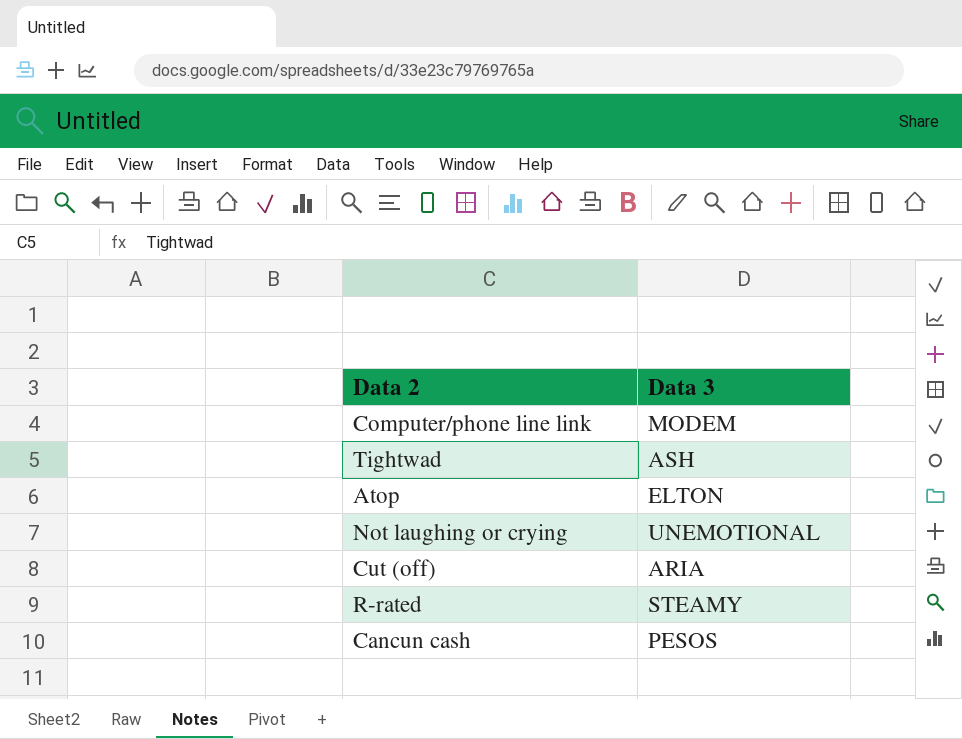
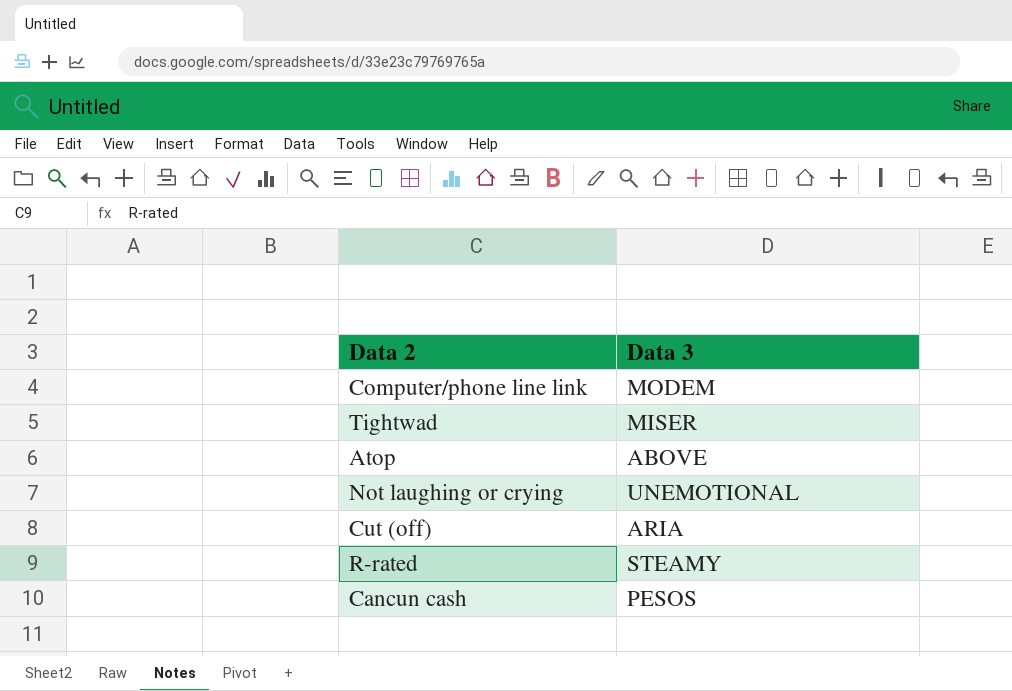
Tightwad | Data 3: ASH -> MISER
Atop | Data 3: ELTON -> ABOVE

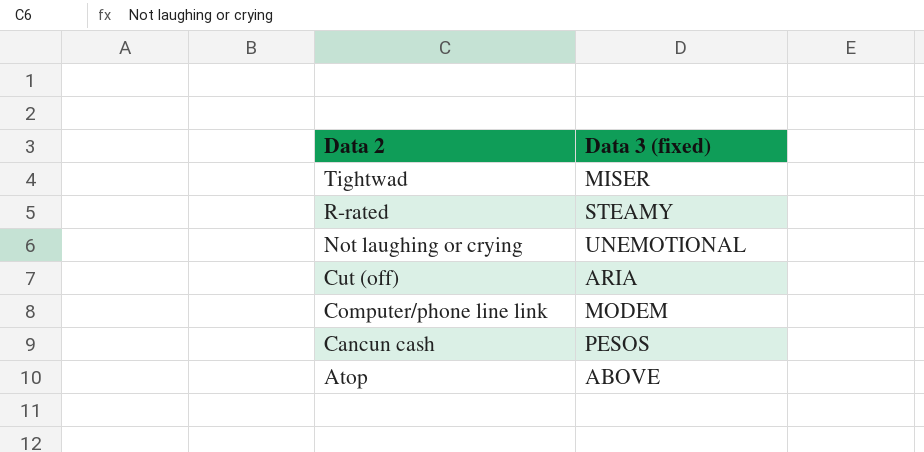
row order: none -> Data 2 descending
column name: Data 3 -> Data 3 (fixed)

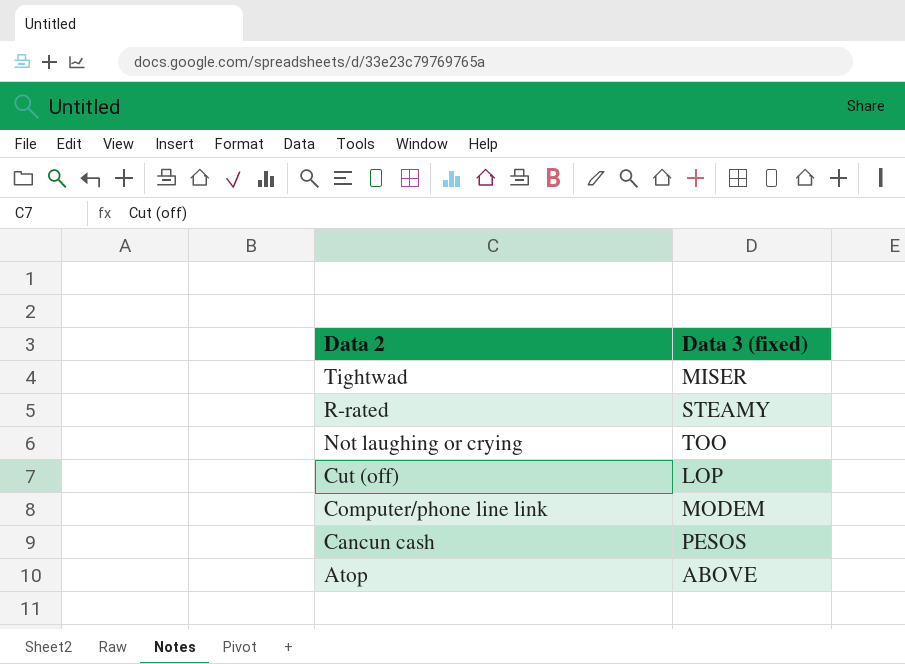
Not laughing or crying | Data 3 (fixed): UNEMOTIONAL -> TOO
Cut (off) | Data 3 (fixed): ARIA -> LOP

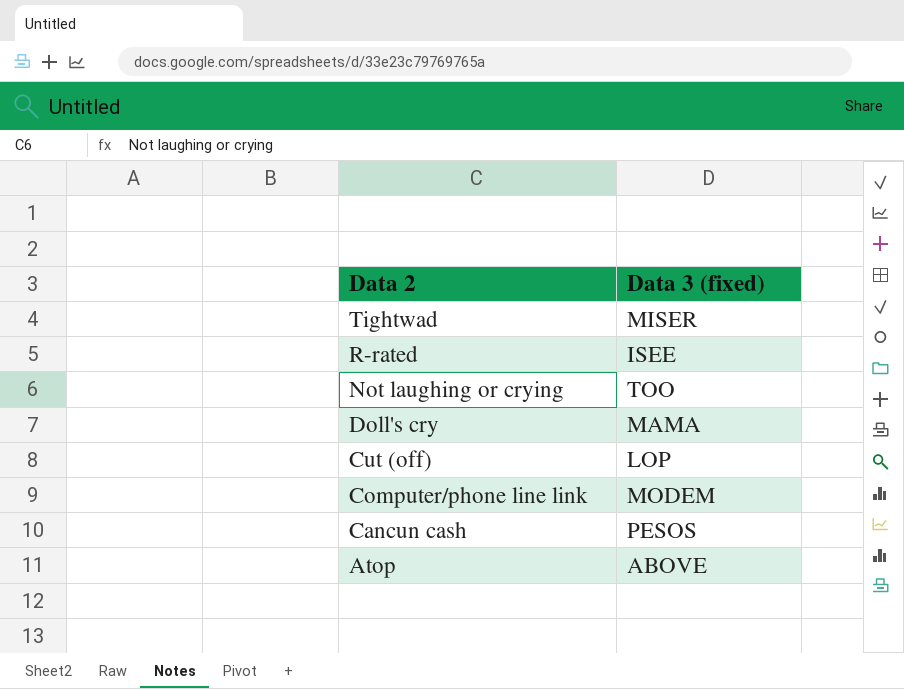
R-rated | Data 3 (fixed): STEAMY -> ISEE
row Doll's cry: none -> MAMA

